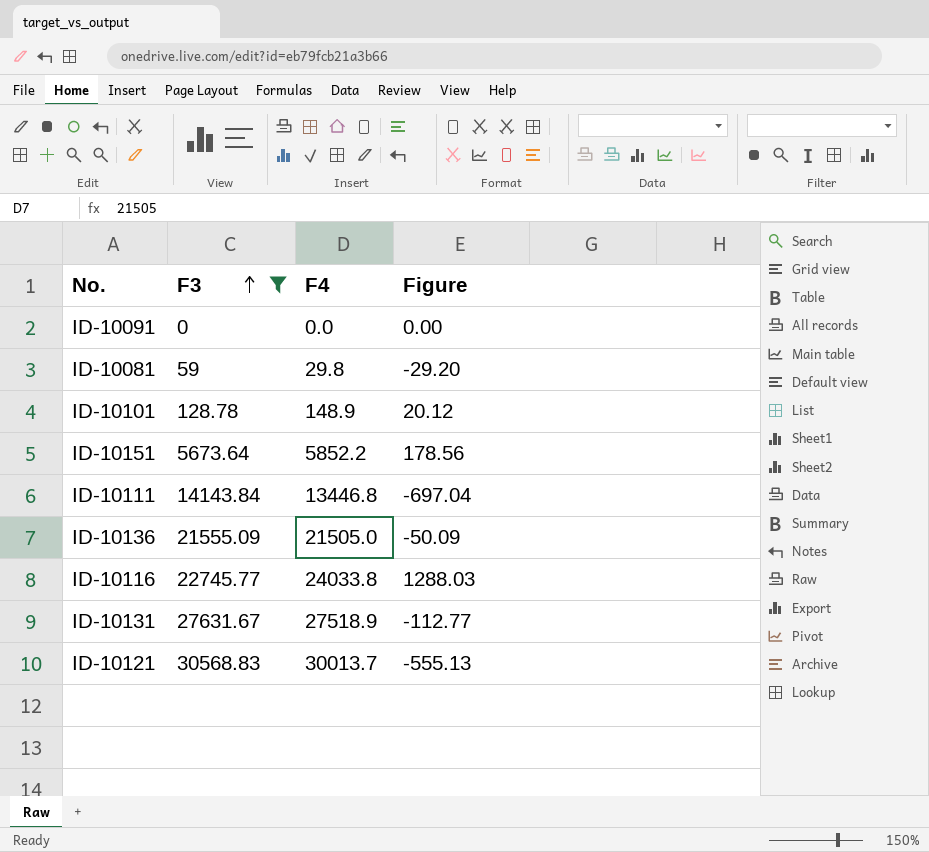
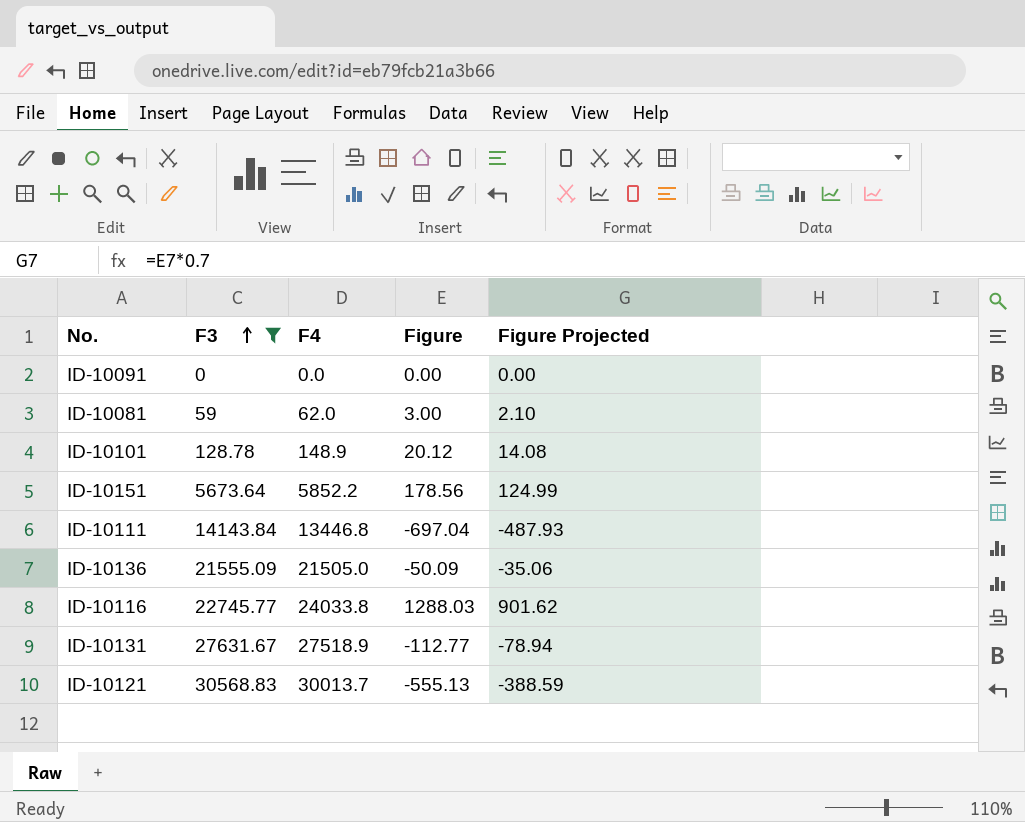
column Figure Projected | formula: none -> [Figure] * 0.7
ID-10081 | F4: 29.8 -> 62.0
ID-10081 | Figure: -29.20 -> 3.00

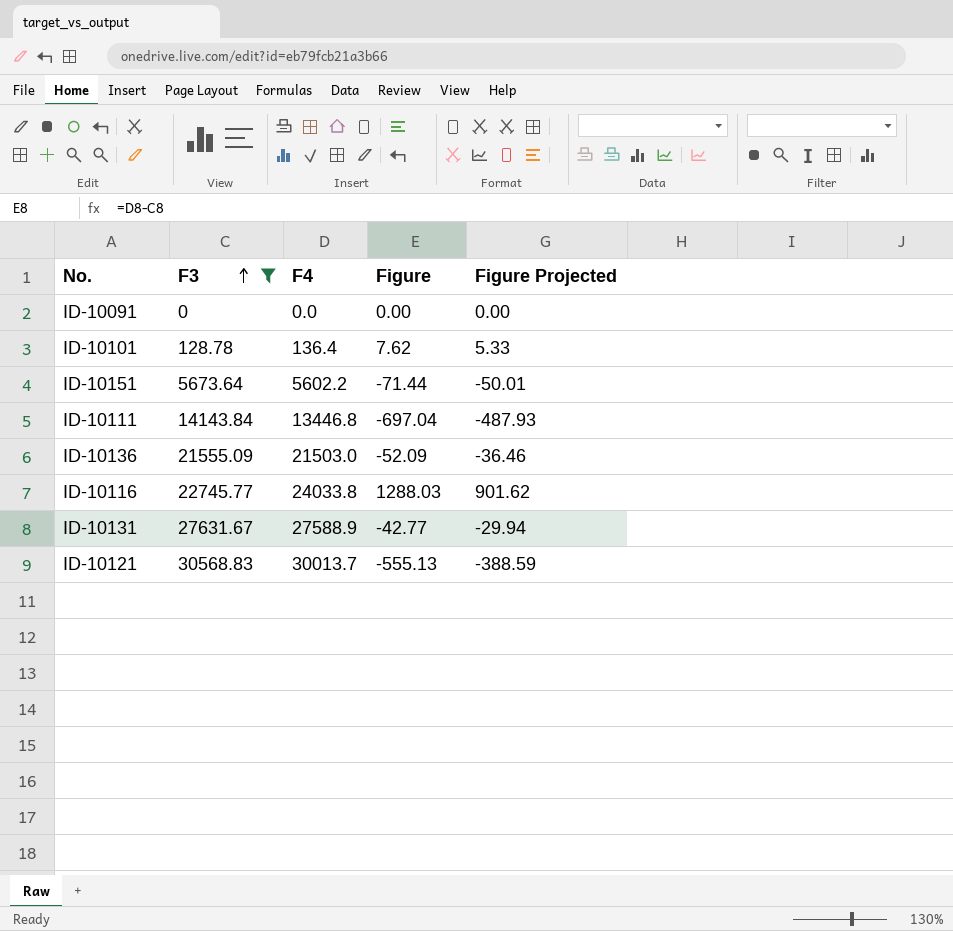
row ID-10081: 59 | 62.0 | 3.00 | 2.10 -> none
ID-10101 | F4: 148.9 -> 136.4
ID-10101 | Figure: 20.12 -> 7.62
ID-10101 | Figure Projected: 14.08 -> 5.33
ID-10151 | F4: 5852.2 -> 5602.2
ID-10151 | Figure: 178.56 -> -71.44
ID-10151 | Figure Projected: 124.99 -> -50.01
ID-10136 | F4: 21505.0 -> 21503.0
ID-10136 | Figure: -50.09 -> -52.09
ID-10136 | Figure Projected: -35.06 -> -36.46
ID-10131 | F4: 27518.9 -> 27588.9
ID-10131 | Figure: -112.77 -> -42.77
ID-10131 | Figure Projected: -78.94 -> -29.94

